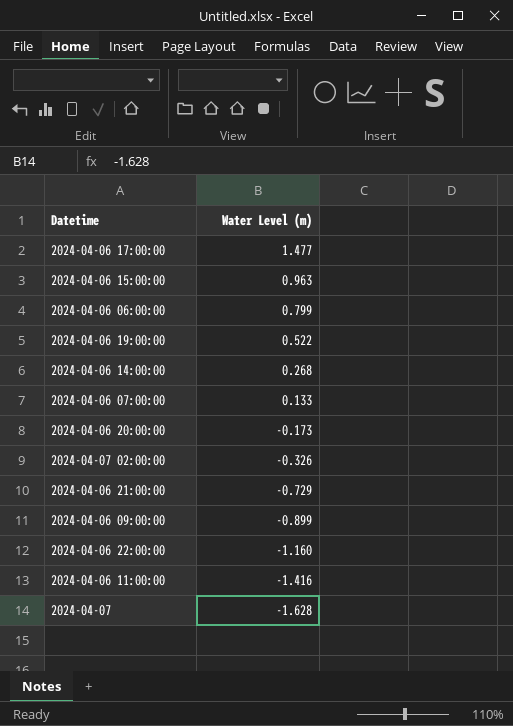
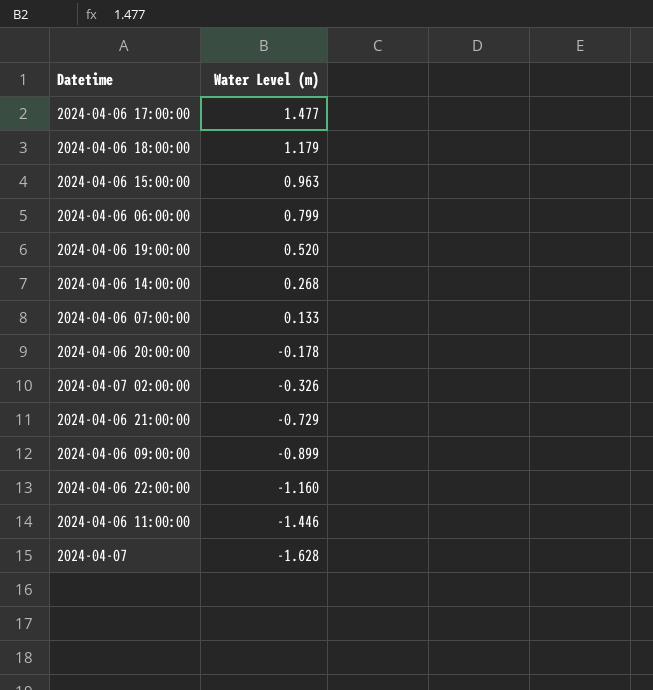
row 2024-04-06 18:00:00: none -> 1.179
2024-04-06 19:00:00 | Water Level (m): 0.522 -> 0.520
2024-04-06 20:00:00 | Water Level (m): -0.173 -> -0.178
2024-04-06 11:00:00 | Water Level (m): -1.416 -> -1.446

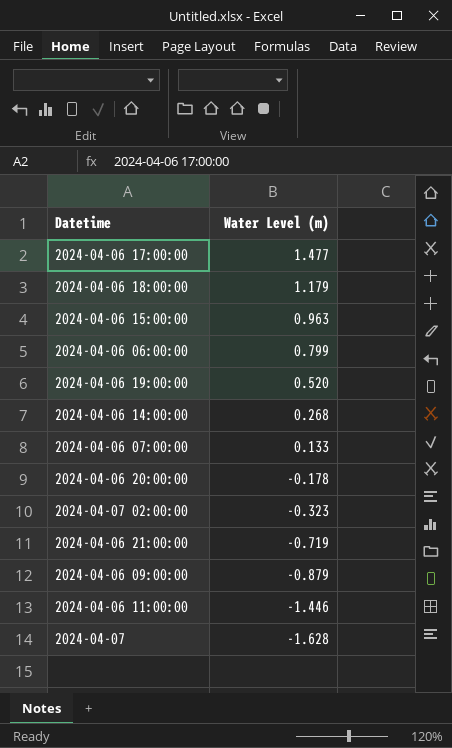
row 2024-04-06 22:00:00: -1.160 -> none
2024-04-07 02:00:00 | Water Level (m): -0.326 -> -0.323
2024-04-06 21:00:00 | Water Level (m): -0.729 -> -0.719
2024-04-06 09:00:00 | Water Level (m): -0.899 -> -0.879

